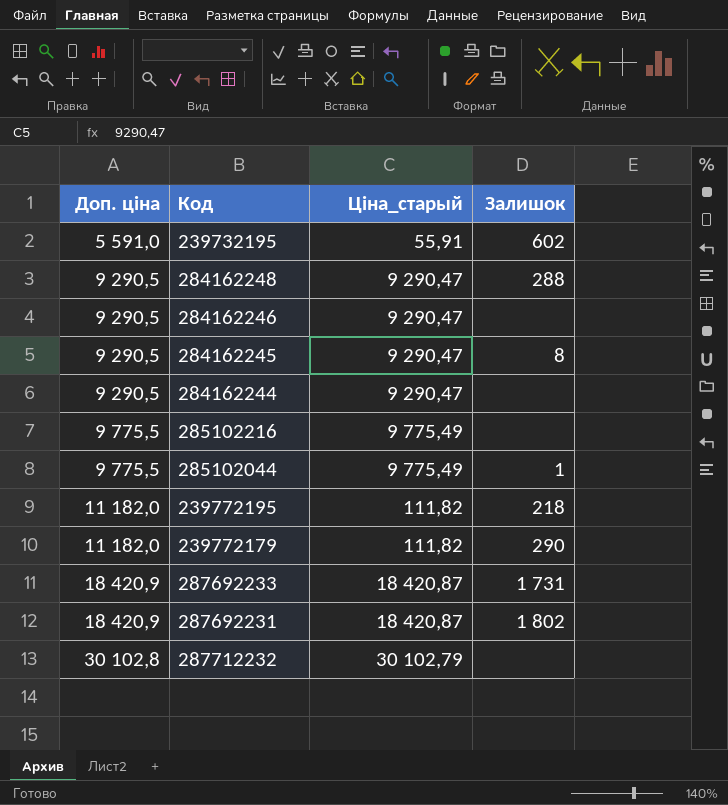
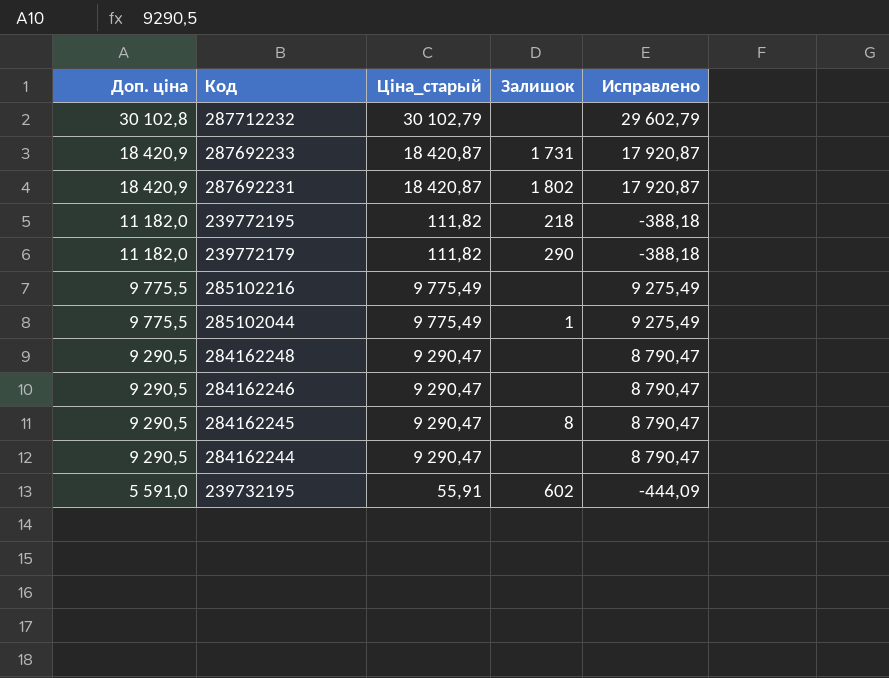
row order: Доп. ціна ascending -> Доп. ціна descending
column Исправлено | formula: none -> [Ціна_старый] - 500
284162248 | Залишок: 288 -> none

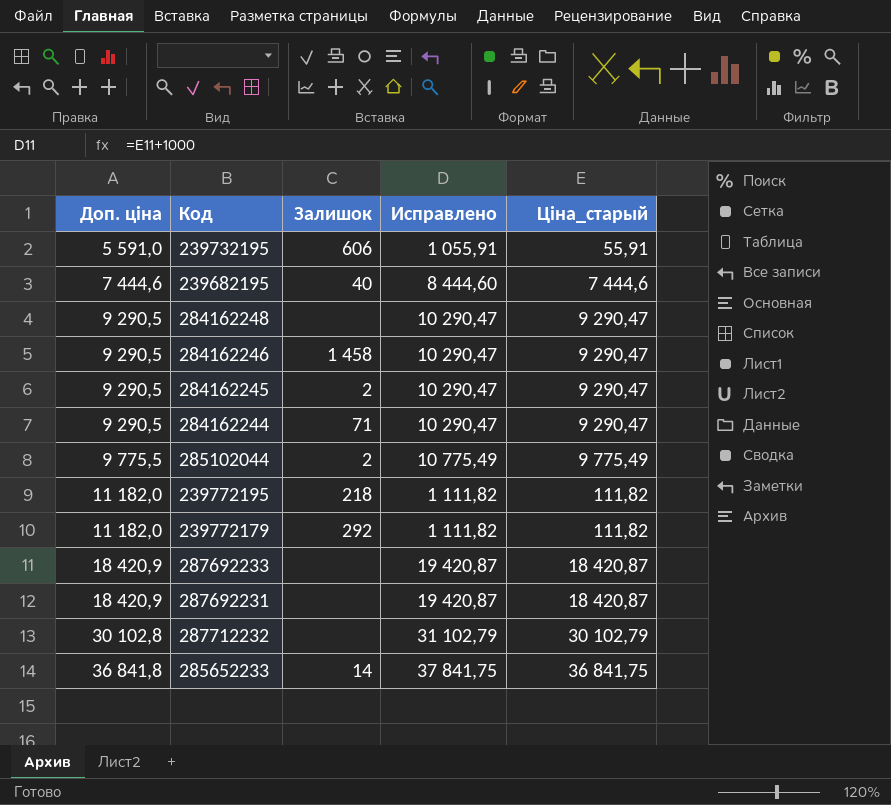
row order: Доп. ціна descending -> Доп. ціна ascending
column Исправлено | formula: [Ціна_старый] - 500 -> [Ціна_старый] + 1000
column Ціна_старый | position: 3 -> 5
row 285102216: 9 775,5 | 9 775,49 | none | 9 275,49 -> none
239732195 | Залишок: 602 -> 606
row 239682195: none -> 7 444,6 | 40 | 8 444,60 | 7 444,6
284162246 | Залишок: none -> 1 458
284162245 | Залишок: 8 -> 2
284162244 | Залишок: none -> 71
285102044 | Залишок: 1 -> 2
239772179 | Залишок: 290 -> 292
287692233 | Залишок: 1 731 -> none
287692231 | Залишок: 1 802 -> none
row 285652233: none -> 36 841,8 | 14 | 37 841,75 | 36 841,75

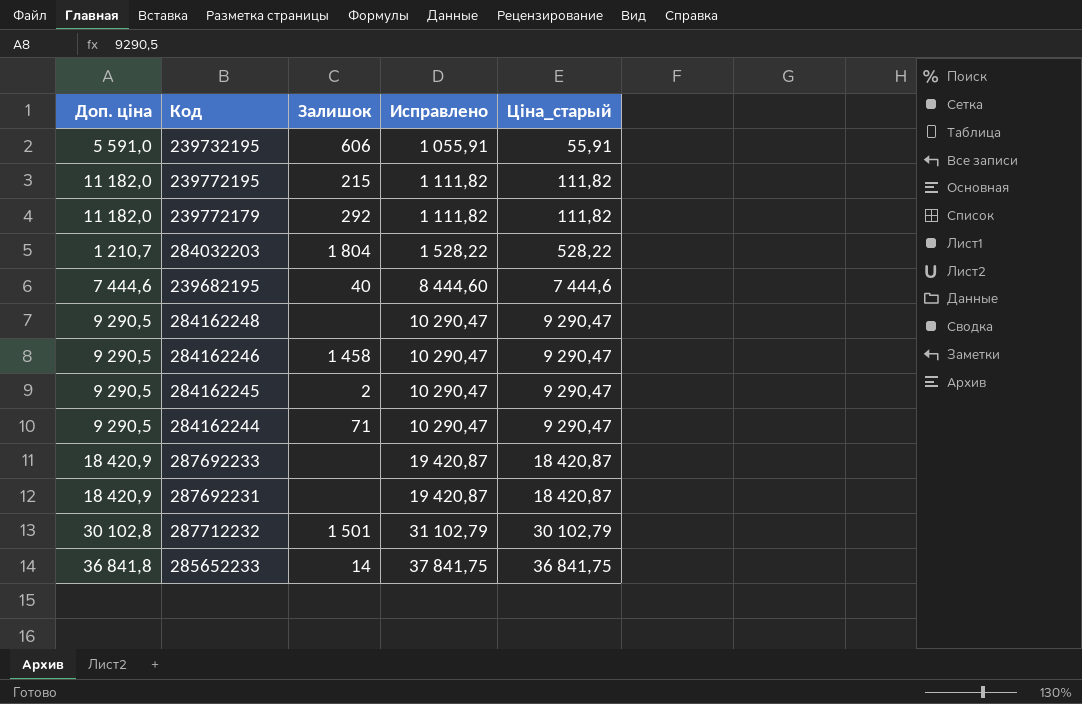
row order: Доп. ціна ascending -> Исправлено ascending
row 285102044: 9 775,5 | 2 | 10 775,49 | 9 775,49 -> none
239772195 | Залишок: 218 -> 215
row 284032203: none -> 1 210,7 | 1 804 | 1 528,22 | 528,22
287712232 | Залишок: none -> 1 501

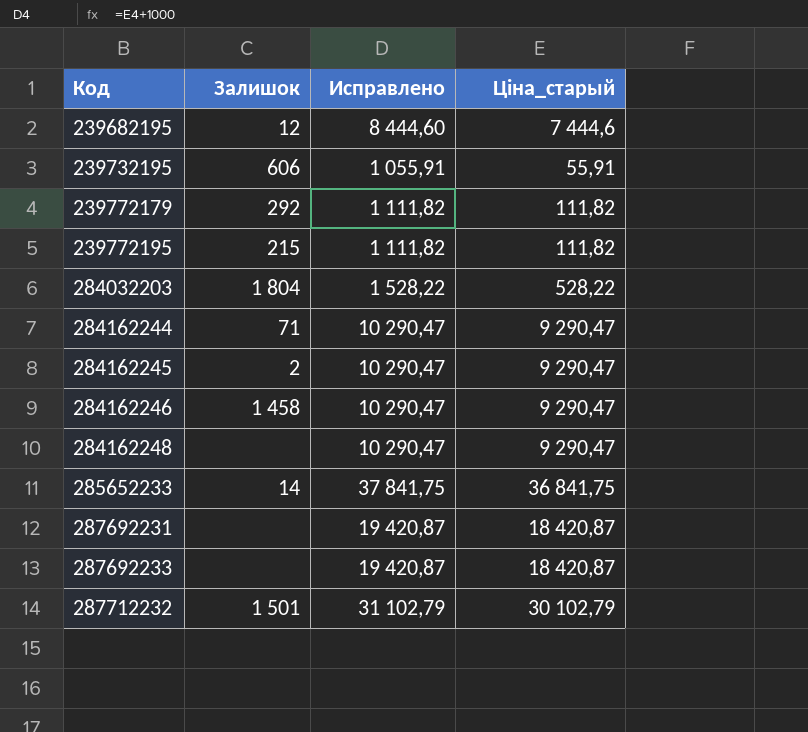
row order: Исправлено ascending -> Код ascending
column Доп. ціна | position: 1 -> none
239682195 | Залишок: 40 -> 12

